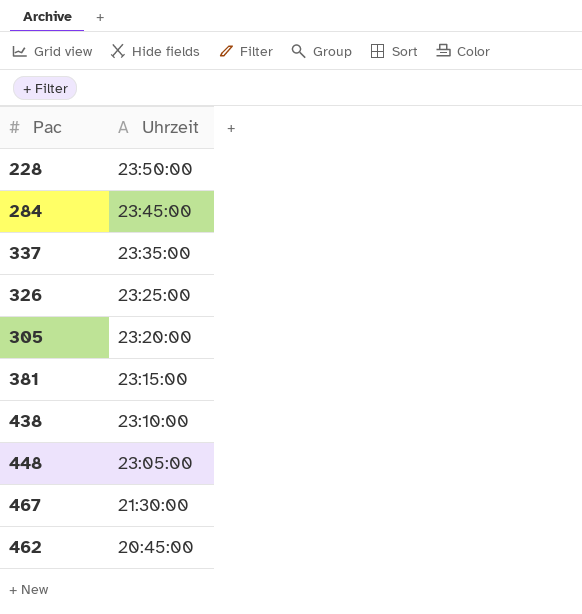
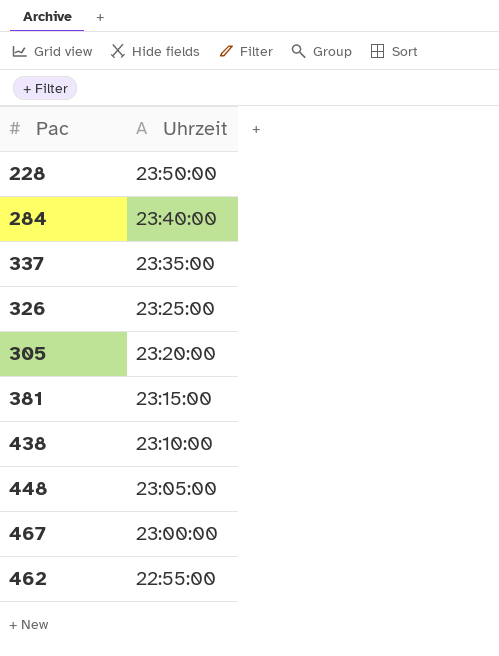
284 | Uhrzeit: 23:45:00 -> 23:40:00
467 | Uhrzeit: 21:30:00 -> 23:00:00
462 | Uhrzeit: 20:45:00 -> 22:55:00

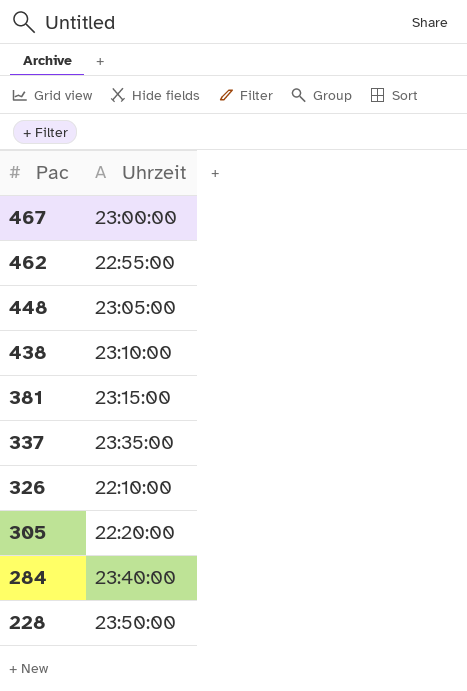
row order: Uhrzeit descending -> Pac descending
326 | Uhrzeit: 23:25:00 -> 22:10:00
305 | Uhrzeit: 23:20:00 -> 22:20:00

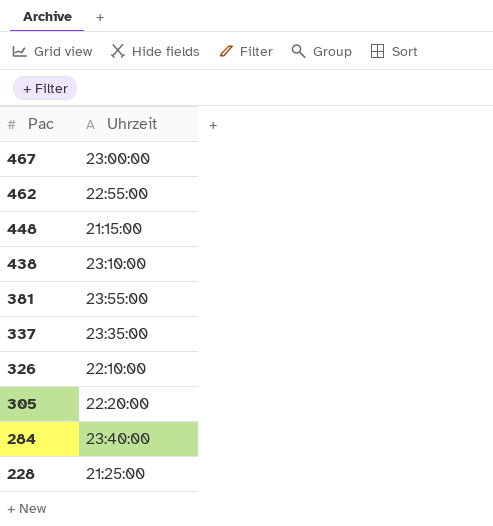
448 | Uhrzeit: 23:05:00 -> 21:15:00
381 | Uhrzeit: 23:15:00 -> 23:55:00
228 | Uhrzeit: 23:50:00 -> 21:25:00

